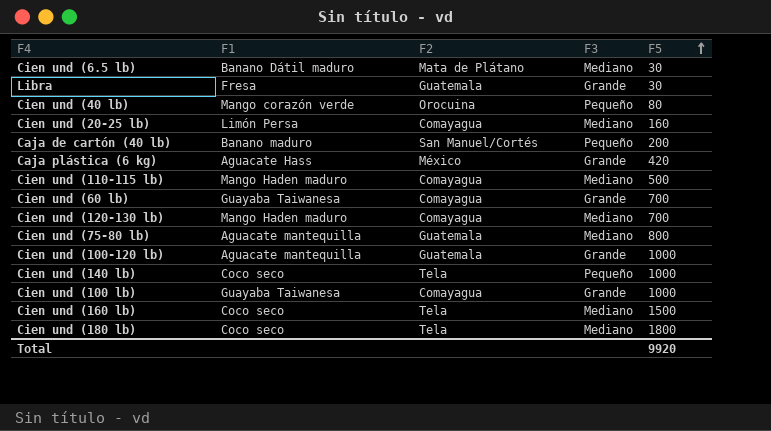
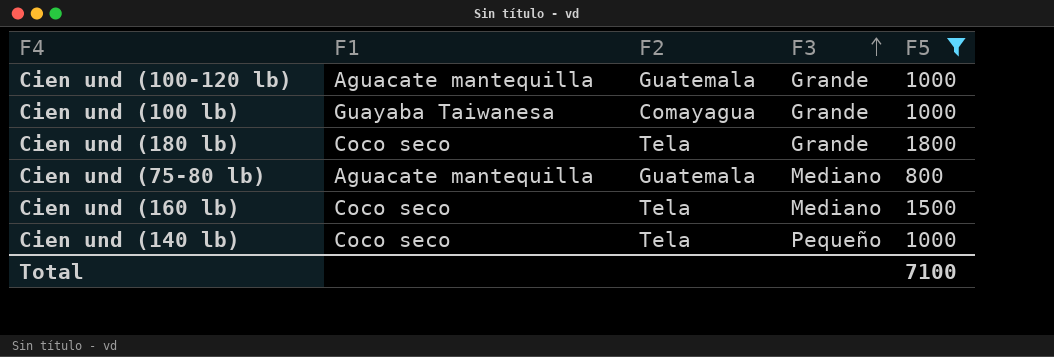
filter: none -> F5 >= 800
row order: F5 ascending -> F3 ascending
Cien und (180 lb) | F3: Mediano -> Grande
Total | F5: 9920 -> 7100

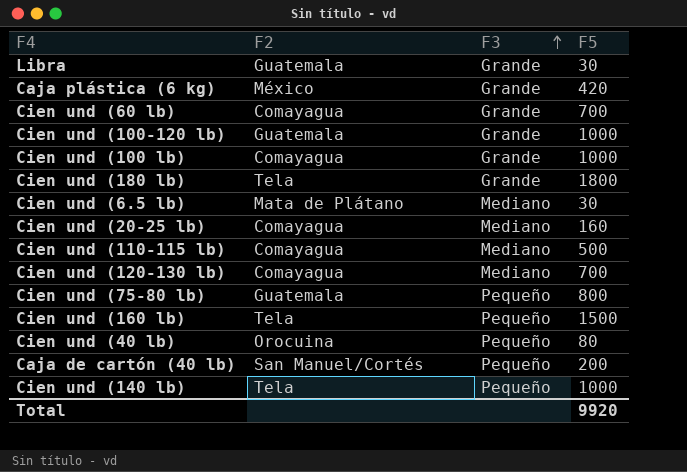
filter: F5 >= 800 -> none
column F1 | position: 2 -> none
Cien und (75-80 lb) | F3: Mediano -> Pequeño
Cien und (160 lb) | F3: Mediano -> Pequeño
Total | F5: 7100 -> 9920

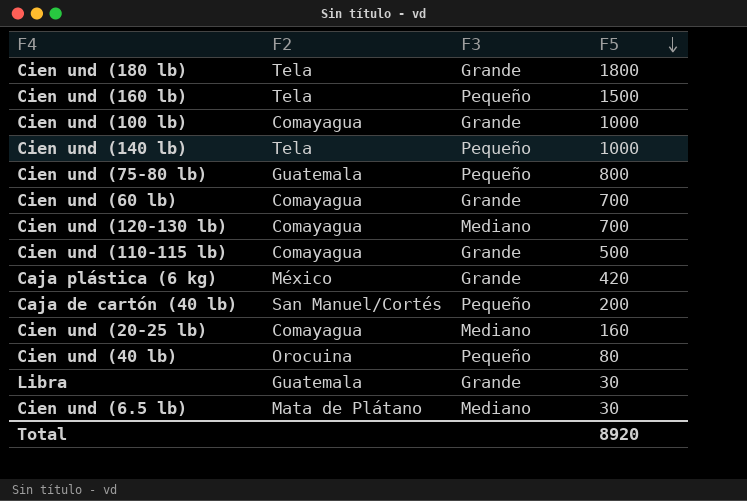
row order: F3 ascending -> F5 descending
row Cien und (100-120 lb): Guatemala | Grande | 1000 -> none
Cien und (110-115 lb) | F3: Mediano -> Grande
Total | F5: 9920 -> 8920

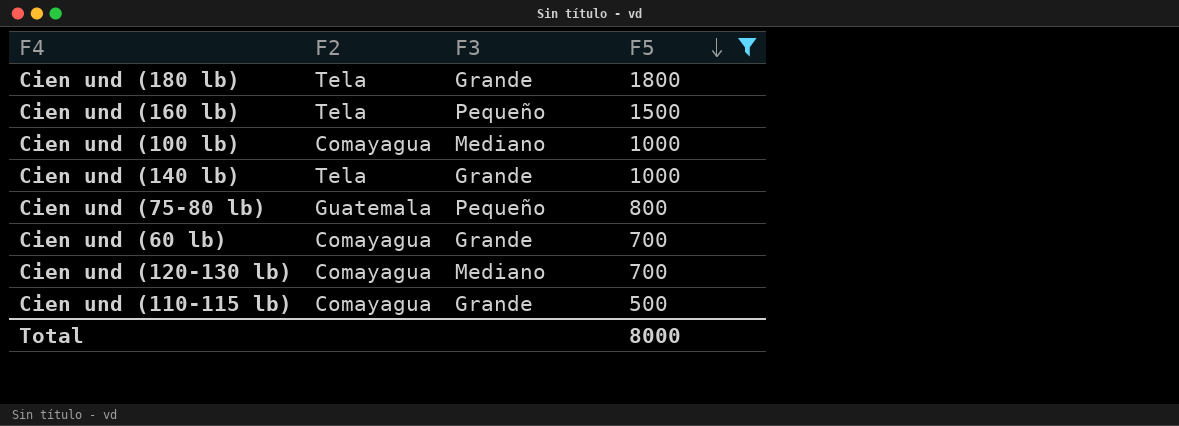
filter: none -> F5 >= 500
Cien und (100 lb) | F3: Grande -> Mediano
Cien und (140 lb) | F3: Pequeño -> Grande
Total | F5: 8920 -> 8000

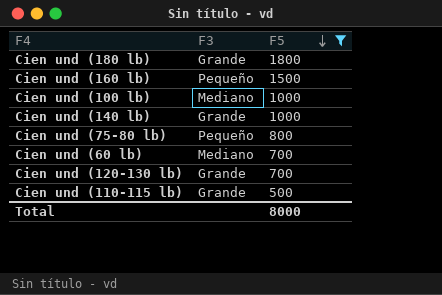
column F2 | position: 2 -> none
Cien und (60 lb) | F3: Grande -> Mediano
Cien und (120-130 lb) | F3: Mediano -> Grande

